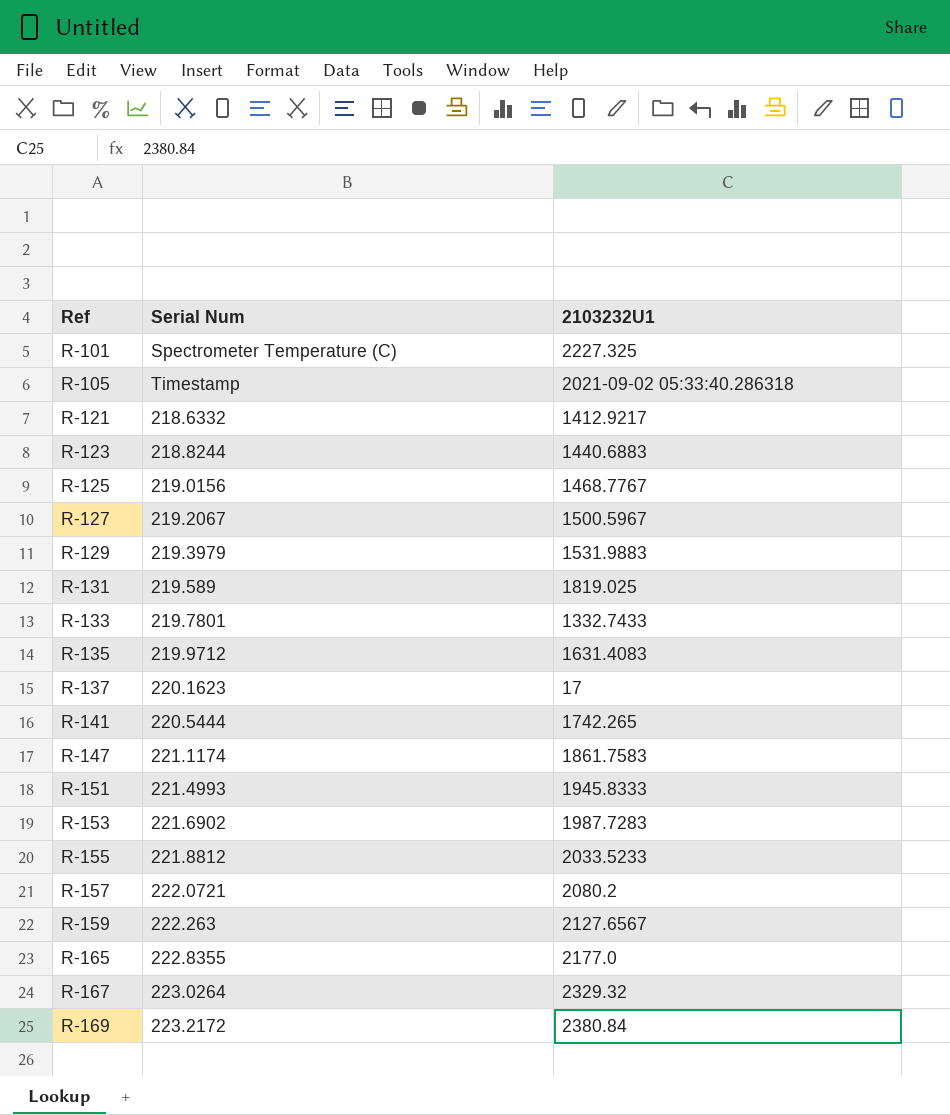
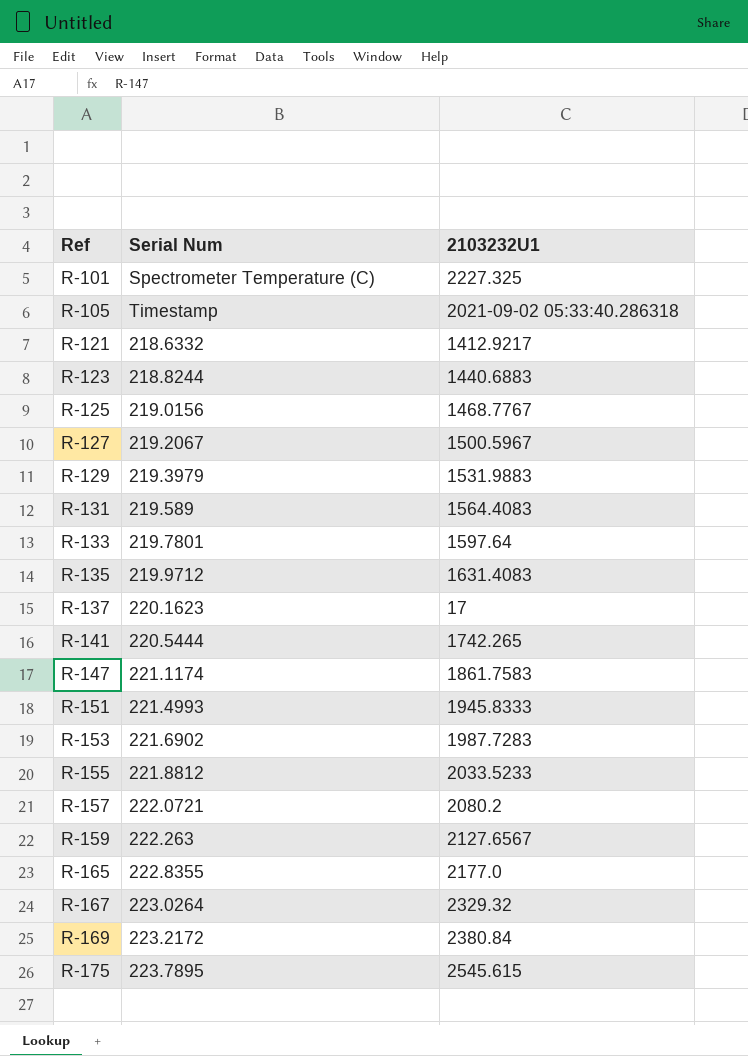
R-131 | 2103232U1: 1819.025 -> 1564.4083
R-133 | 2103232U1: 1332.7433 -> 1597.64
row R-175: none -> 223.7895 | 2545.615

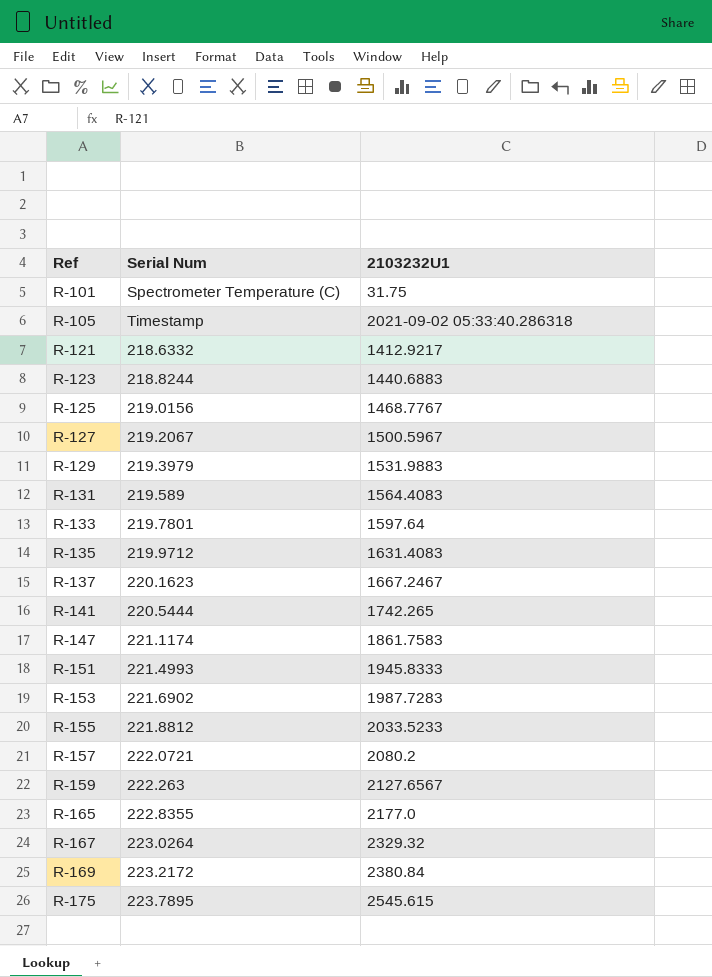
R-101 | 2103232U1: 2227.325 -> 31.75
R-137 | 2103232U1: 17 -> 1667.2467

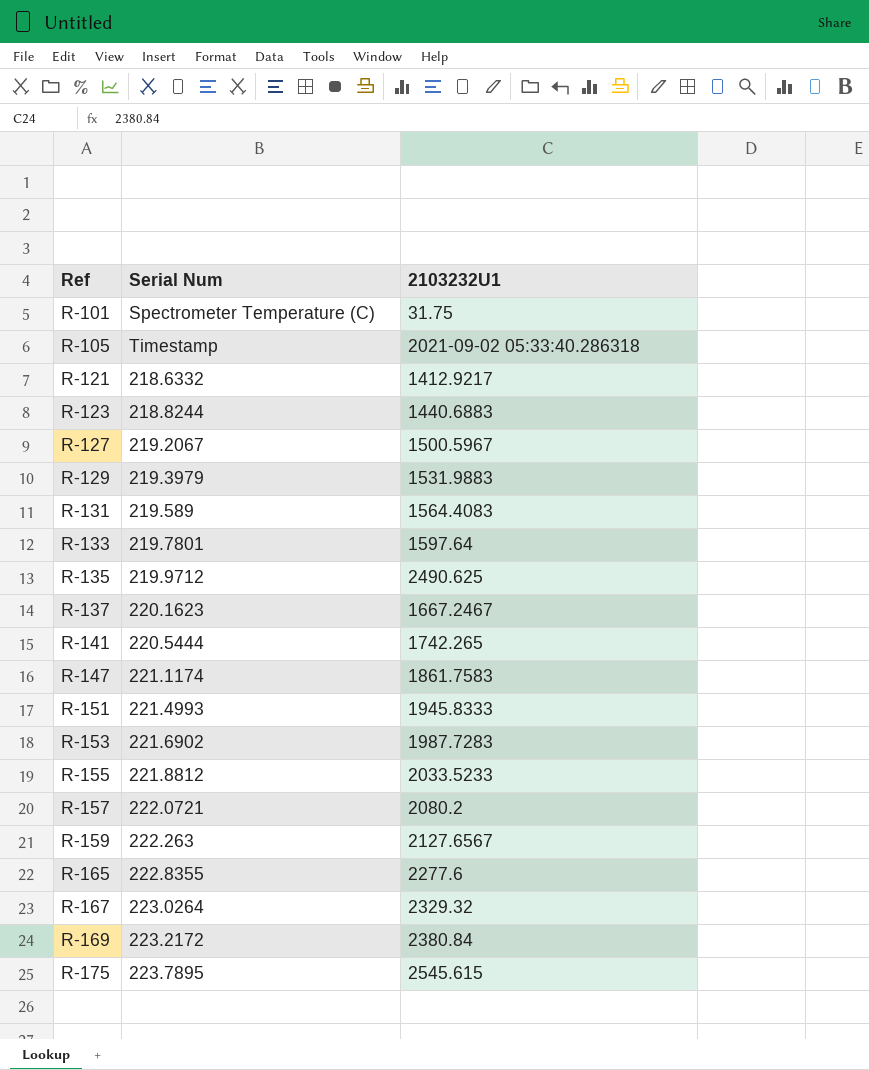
row R-125: 219.0156 | 1468.7767 -> none
R-135 | 2103232U1: 1631.4083 -> 2490.625
R-165 | 2103232U1: 2177.0 -> 2277.6

